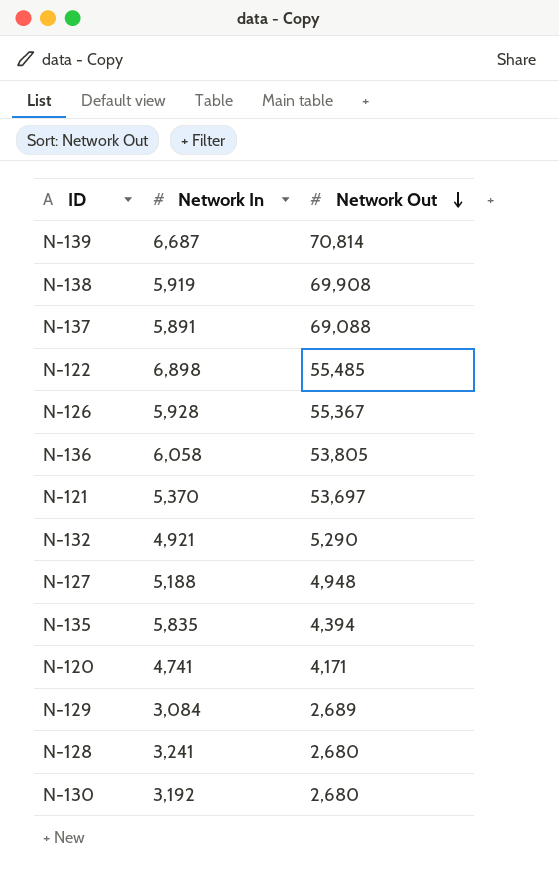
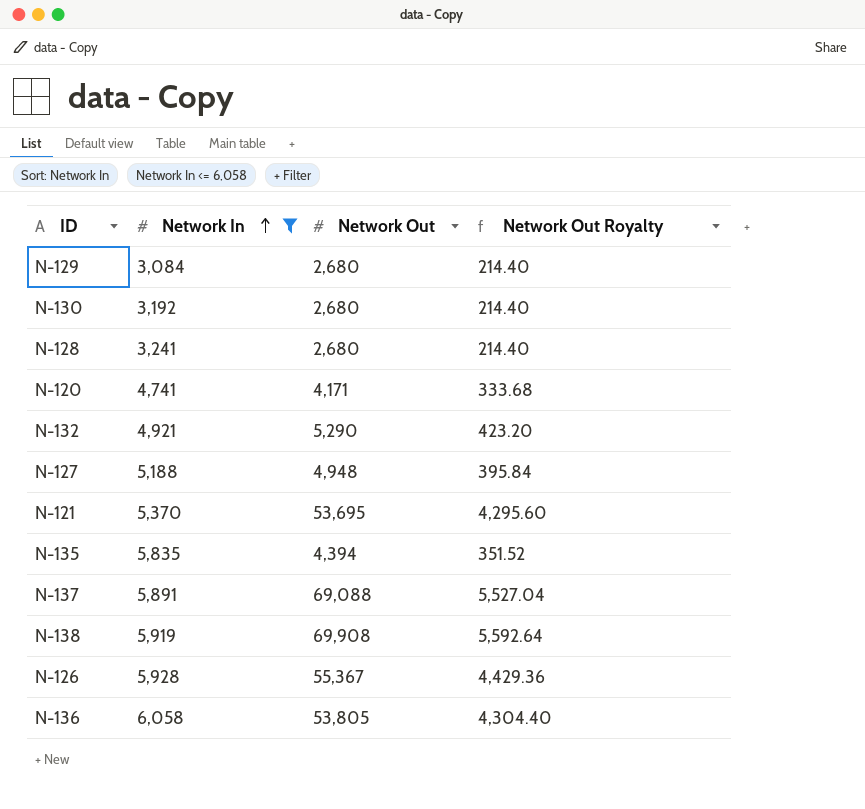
filter: none -> Network In <= 6,058
row order: Network Out descending -> Network In ascending
column Network Out Royalty | formula: none -> [Network Out] * 0.08
N-129 | Network Out: 2,689 -> 2,680
N-121 | Network Out: 53,697 -> 53,695

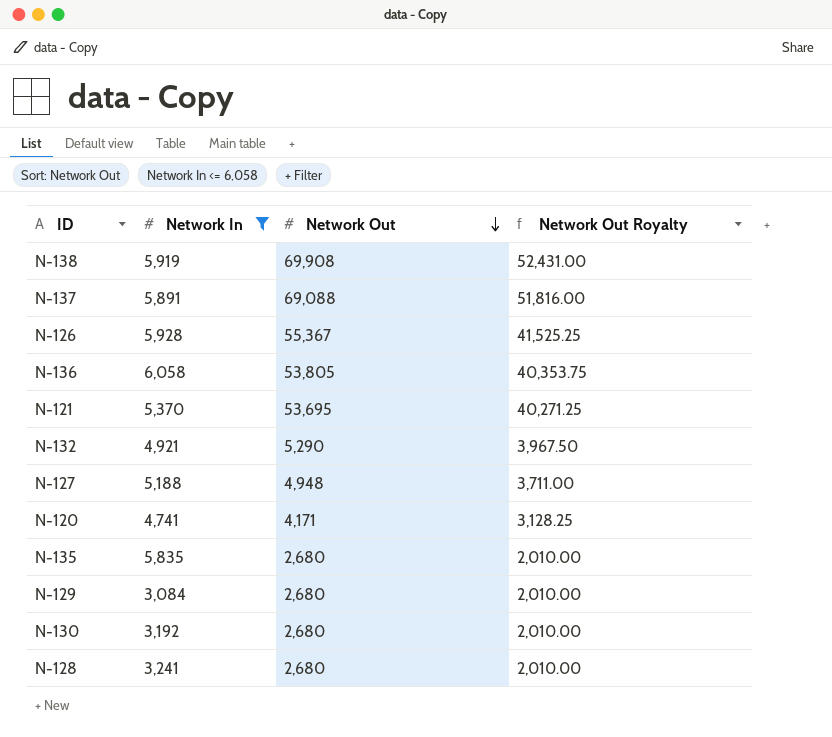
row order: Network In ascending -> Network Out descending
column Network Out Royalty | formula: [Network Out] * 0.08 -> [Network Out] * 0.75
N-135 | Network Out: 4,394 -> 2,680

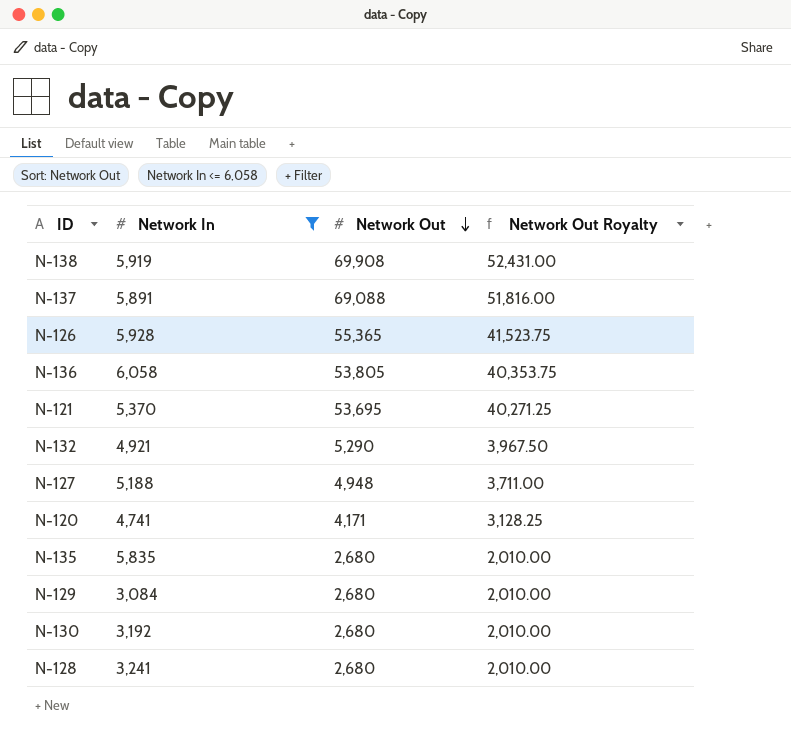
N-126 | Network Out: 55,367 -> 55,365
N-126 | Network Out Royalty: 41,525.25 -> 41,523.75

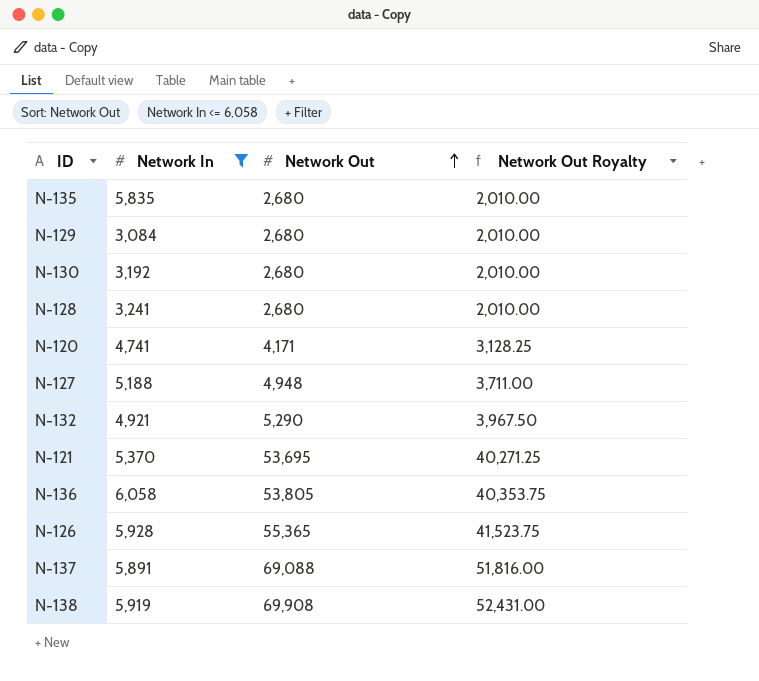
row order: Network Out descending -> Network Out ascending

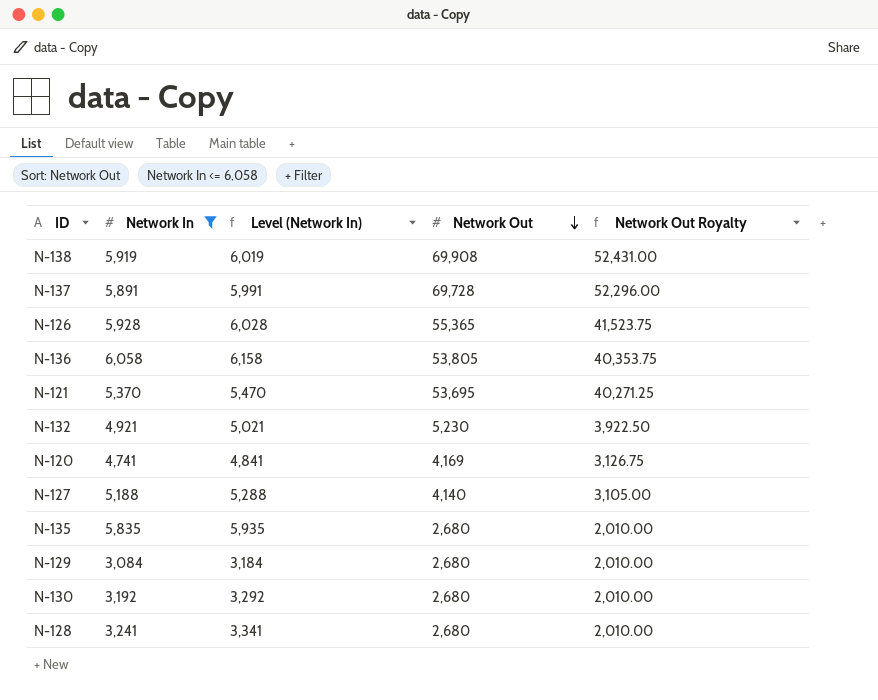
row order: Network Out ascending -> Network Out descending
column Level (Network In) | formula: none -> [Network In] + 100
N-137 | Network Out: 69,088 -> 69,728
N-137 | Network Out Royalty: 51,816.00 -> 52,296.00
N-132 | Network Out: 5,290 -> 5,230
N-132 | Network Out Royalty: 3,967.50 -> 3,922.50
N-120 | Network Out: 4,171 -> 4,169
N-120 | Network Out Royalty: 3,128.25 -> 3,126.75
N-127 | Network Out: 4,948 -> 4,140
N-127 | Network Out Royalty: 3,711.00 -> 3,105.00

